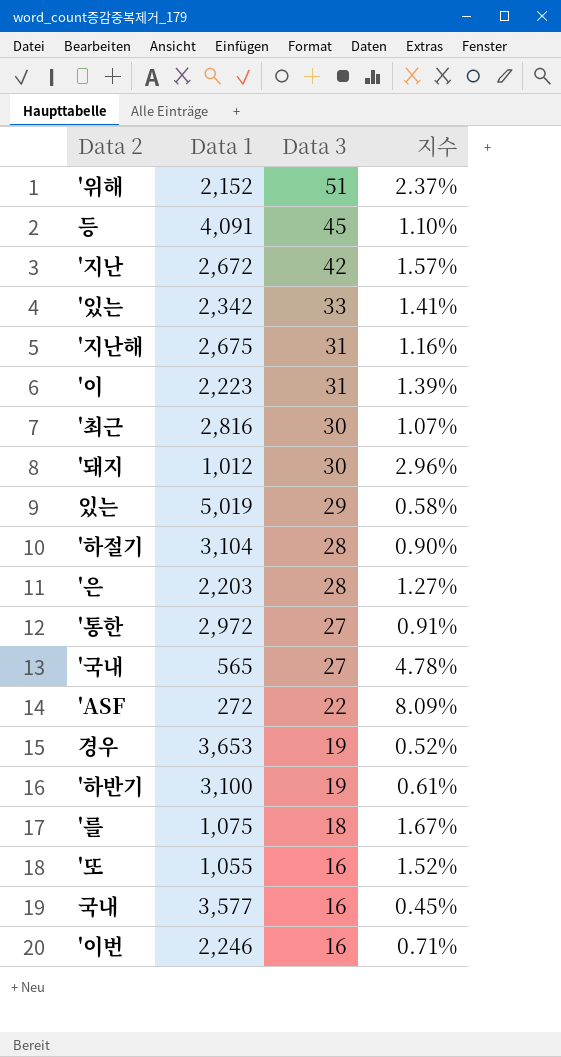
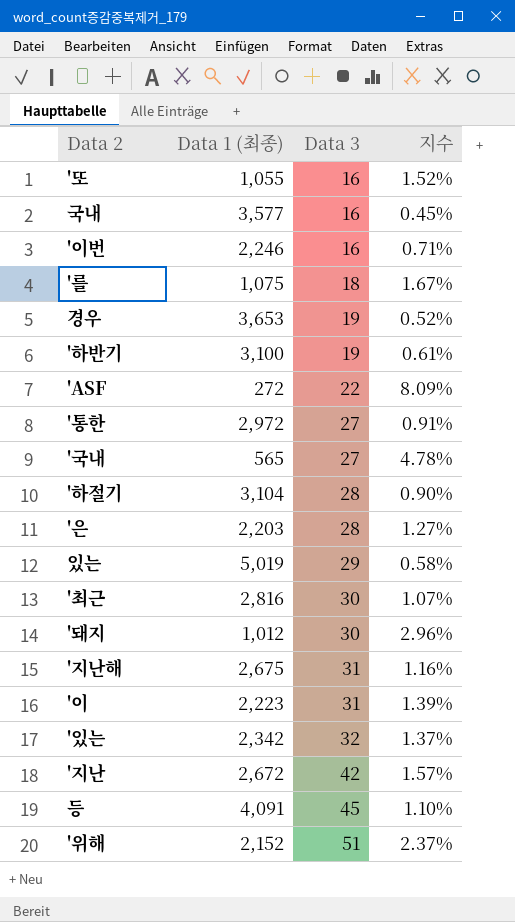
row order: Data 3 descending -> Data 3 ascending
column name: Data 1 -> Data 1 (최종)
'있는 | Data 3: 33 -> 32
'있는 | 지수: 1.41% -> 1.37%

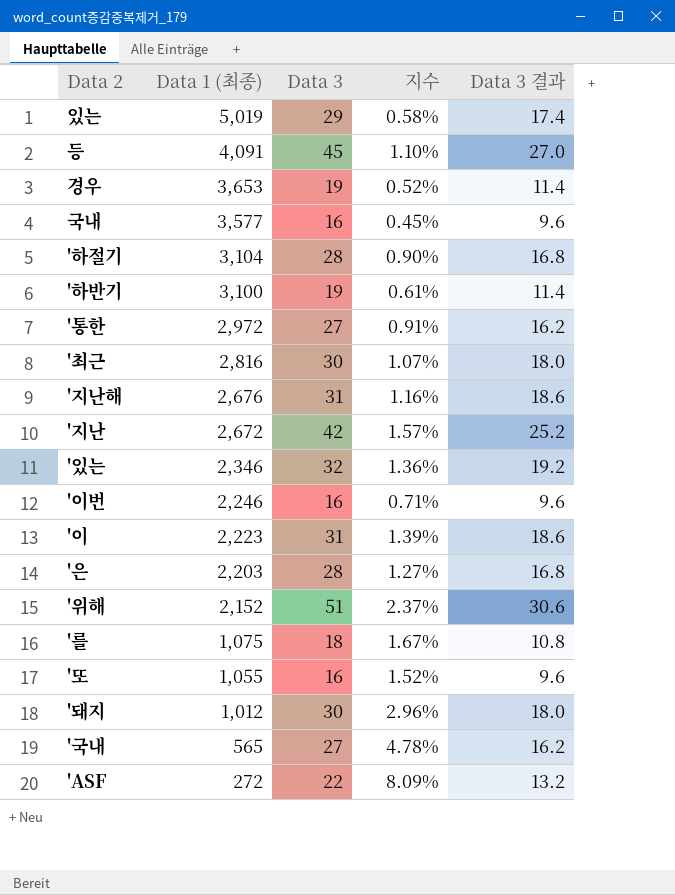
row order: Data 3 ascending -> Data 1 (최종) descending
column Data 3 결과 | formula: none -> [Data 3] * 0.6
'지난해 | Data 1 (최종): 2,675 -> 2,676
'있는 | Data 1 (최종): 2,342 -> 2,346
'있는 | 지수: 1.37% -> 1.36%

